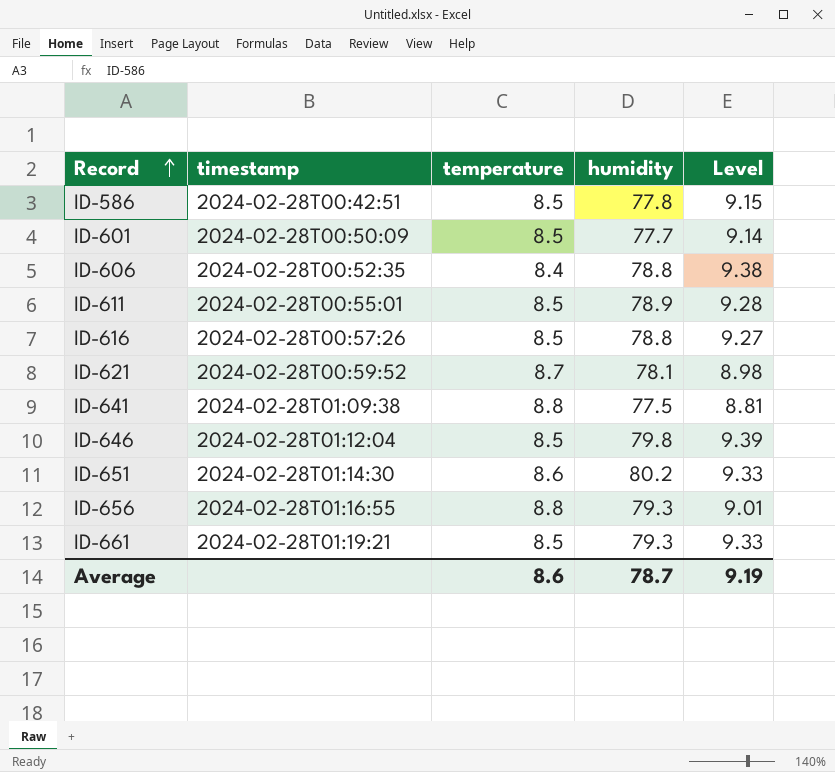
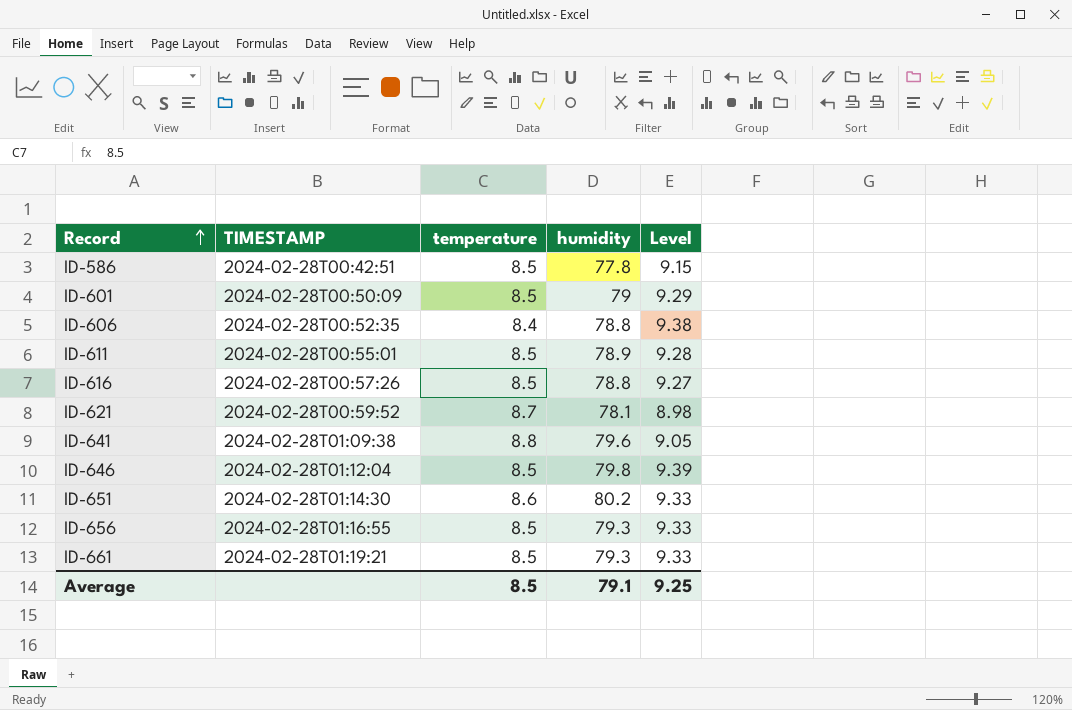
column name: timestamp -> TIMESTAMP
ID-601 | humidity: 77.7 -> 79
ID-601 | Level: 9.14 -> 9.29
ID-641 | humidity: 77.5 -> 79.6
ID-641 | Level: 8.81 -> 9.05
ID-656 | temperature: 8.8 -> 8.5
ID-656 | Level: 9.01 -> 9.33
Average | temperature: 8.6 -> 8.5
Average | humidity: 78.7 -> 79.1
Average | Level: 9.19 -> 9.25

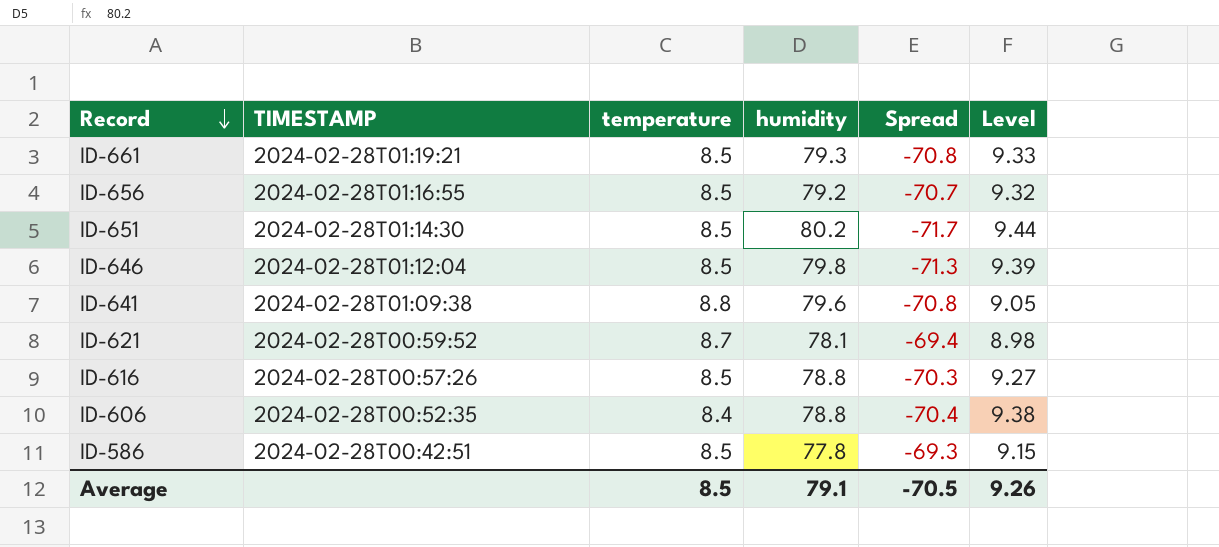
row order: Record ascending -> Record descending
column Spread | formula: none -> [temperature] - [humidity]
row ID-601: 2024-02-28T00:50:09 | 8.5 | 79 | 9.29 -> none
row ID-611: 2024-02-28T00:55:01 | 8.5 | 78.9 | 9.28 -> none
ID-656 | humidity: 79.3 -> 79.2
ID-656 | Level: 9.33 -> 9.32
ID-651 | temperature: 8.6 -> 8.5
ID-651 | Level: 9.33 -> 9.44
Average | Level: 9.25 -> 9.26

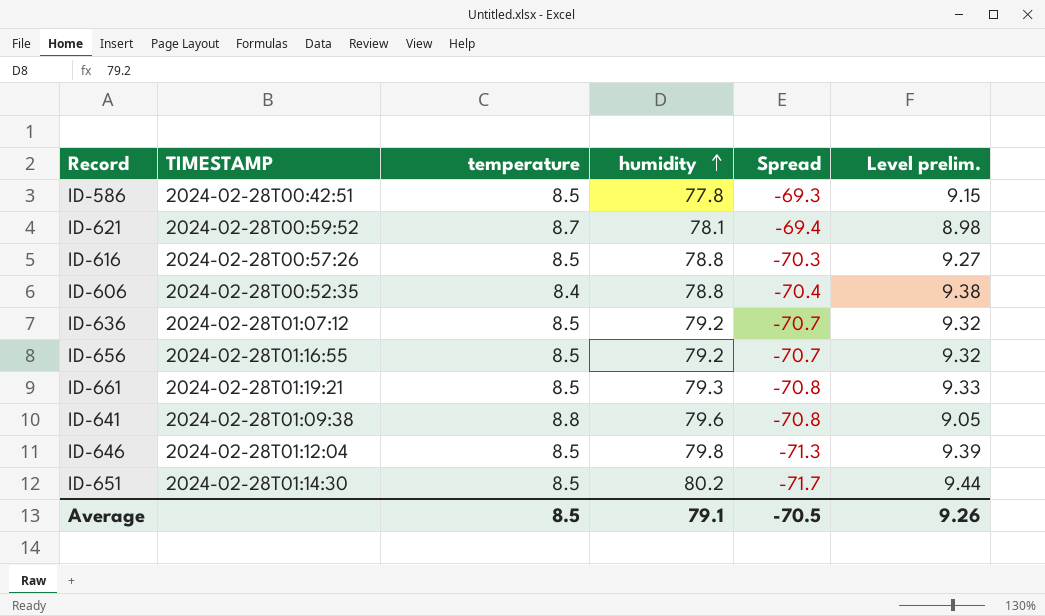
row order: Record descending -> humidity ascending
column name: Level -> Level prelim.
row ID-636: none -> 2024-02-28T01:07:12 | 8.5 | 79.2 | -70.7 | 9.32

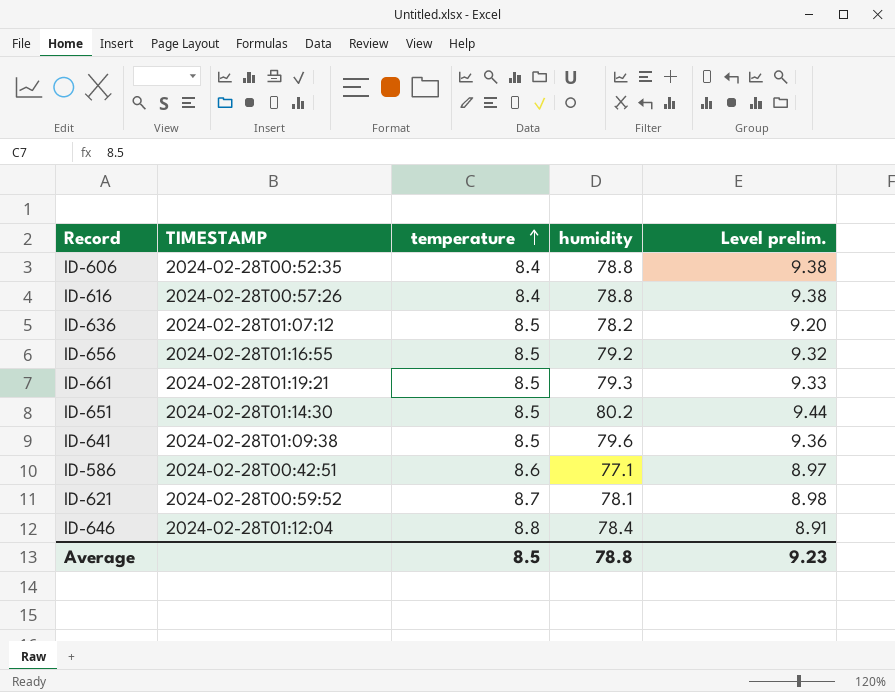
row order: humidity ascending -> temperature ascending
column Spread | formula: [temperature] - [humidity] -> none
ID-616 | temperature: 8.5 -> 8.4
ID-616 | Level prelim.: 9.27 -> 9.38
ID-636 | humidity: 79.2 -> 78.2
ID-636 | Level prelim.: 9.32 -> 9.20
ID-641 | temperature: 8.8 -> 8.5
ID-641 | Level prelim.: 9.05 -> 9.36
ID-586 | temperature: 8.5 -> 8.6
ID-586 | humidity: 77.8 -> 77.1
ID-586 | Level prelim.: 9.15 -> 8.97
ID-646 | temperature: 8.5 -> 8.8
ID-646 | humidity: 79.8 -> 78.4
ID-646 | Level prelim.: 9.39 -> 8.91
Average | humidity: 79.1 -> 78.8
Average | Level prelim.: 9.26 -> 9.23

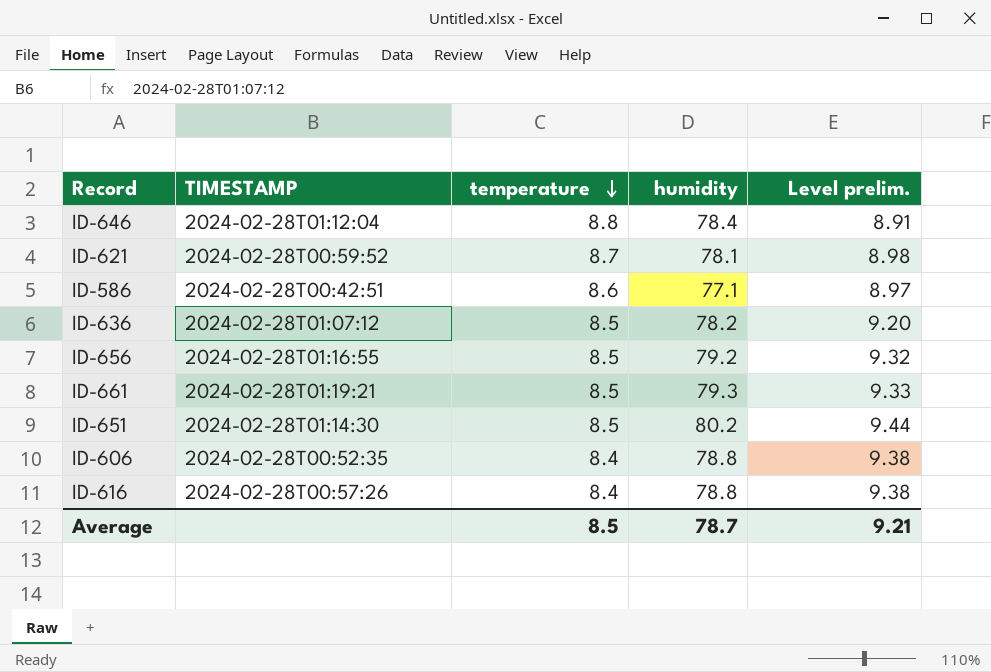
row order: temperature ascending -> temperature descending
row ID-641: 2024-02-28T01:09:38 | 8.5 | 79.6 | 9.36 -> none
Average | humidity: 78.8 -> 78.7
Average | Level prelim.: 9.23 -> 9.21

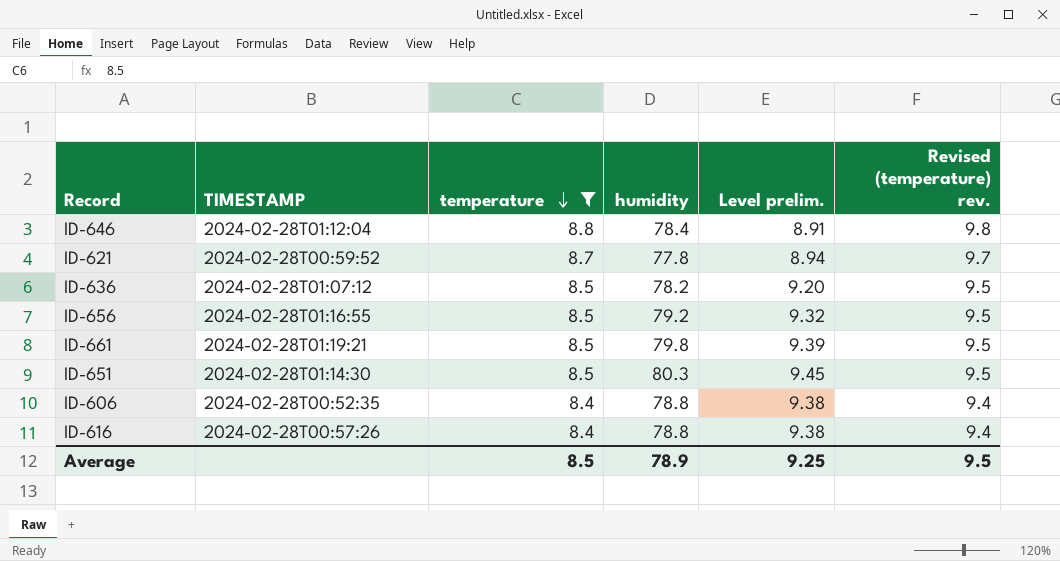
filter: none -> temperature != 8.6
column Revised (temperature) rev. | formula: none -> [temperature] + 1
ID-621 | humidity: 78.1 -> 77.8
ID-621 | Level prelim.: 8.98 -> 8.94
ID-661 | humidity: 79.3 -> 79.8
ID-661 | Level prelim.: 9.33 -> 9.39
ID-651 | humidity: 80.2 -> 80.3
ID-651 | Level prelim.: 9.44 -> 9.45
Average | humidity: 78.7 -> 78.9
Average | Level prelim.: 9.21 -> 9.25

